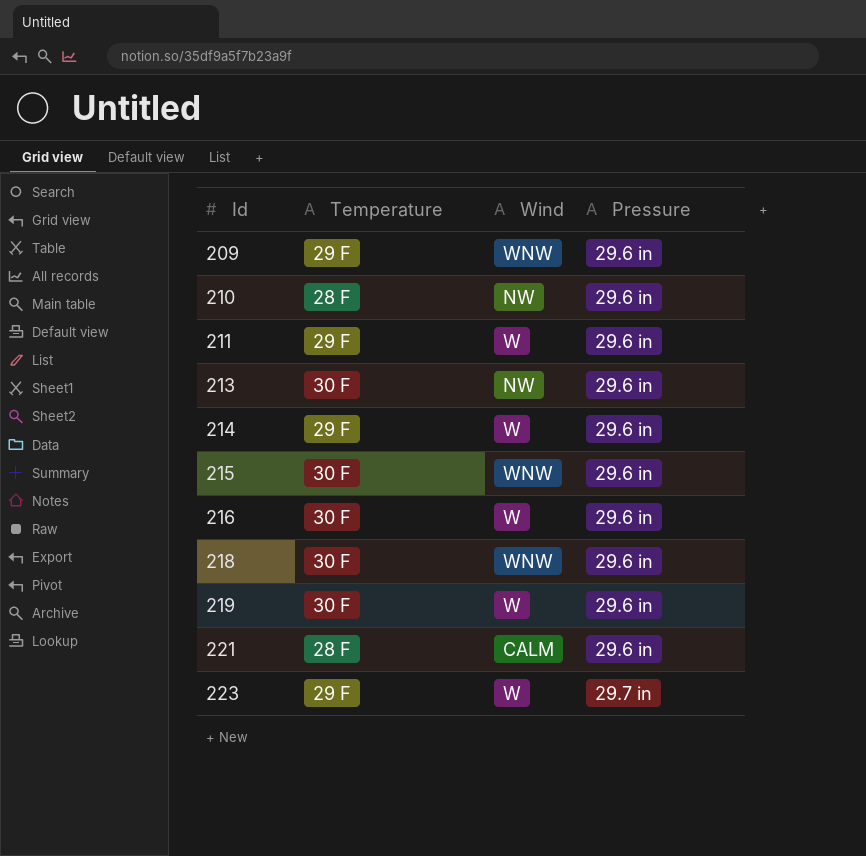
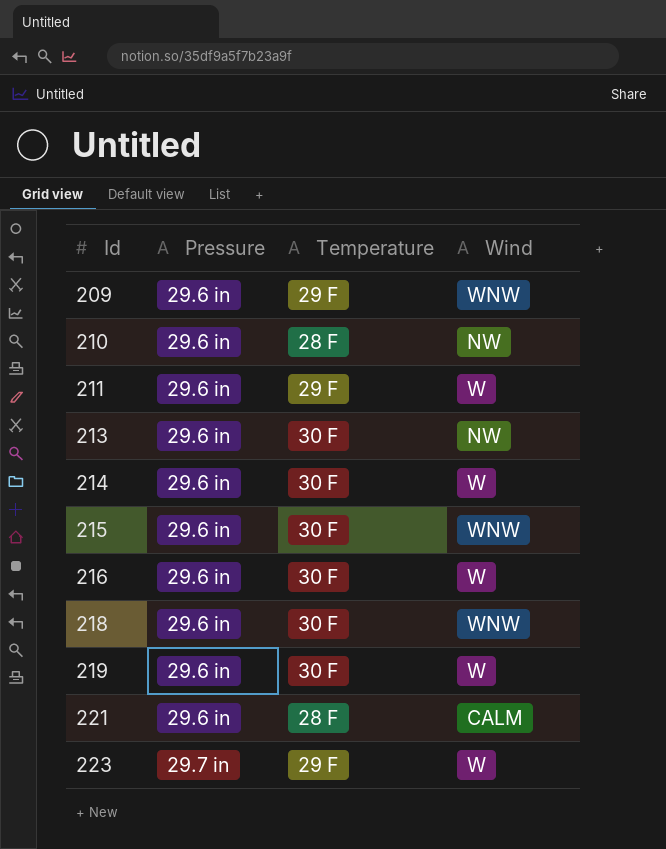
column Pressure | position: 4 -> 2
214 | Temperature: 29 F -> 30 F

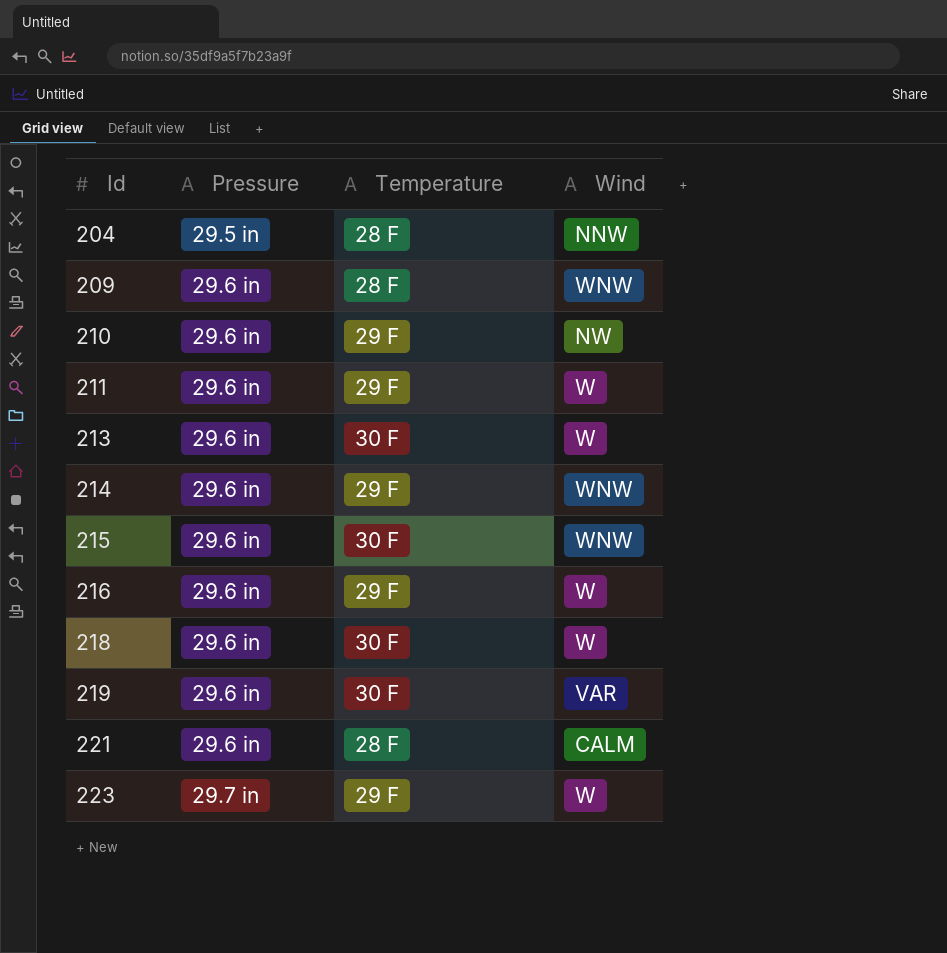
row 204: none -> 29.5 in | 28 F | NNW
209 | Temperature: 29 F -> 28 F
210 | Temperature: 28 F -> 29 F
213 | Wind: NW -> W
214 | Temperature: 30 F -> 29 F
214 | Wind: W -> WNW
216 | Temperature: 30 F -> 29 F
218 | Wind: WNW -> W
219 | Wind: W -> VAR

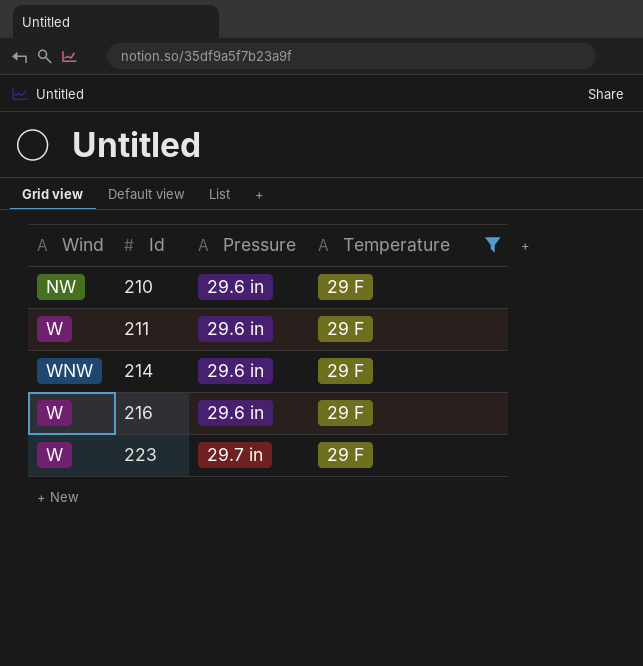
filter: none -> Temperature = 29 F
column Wind | position: 4 -> 1

